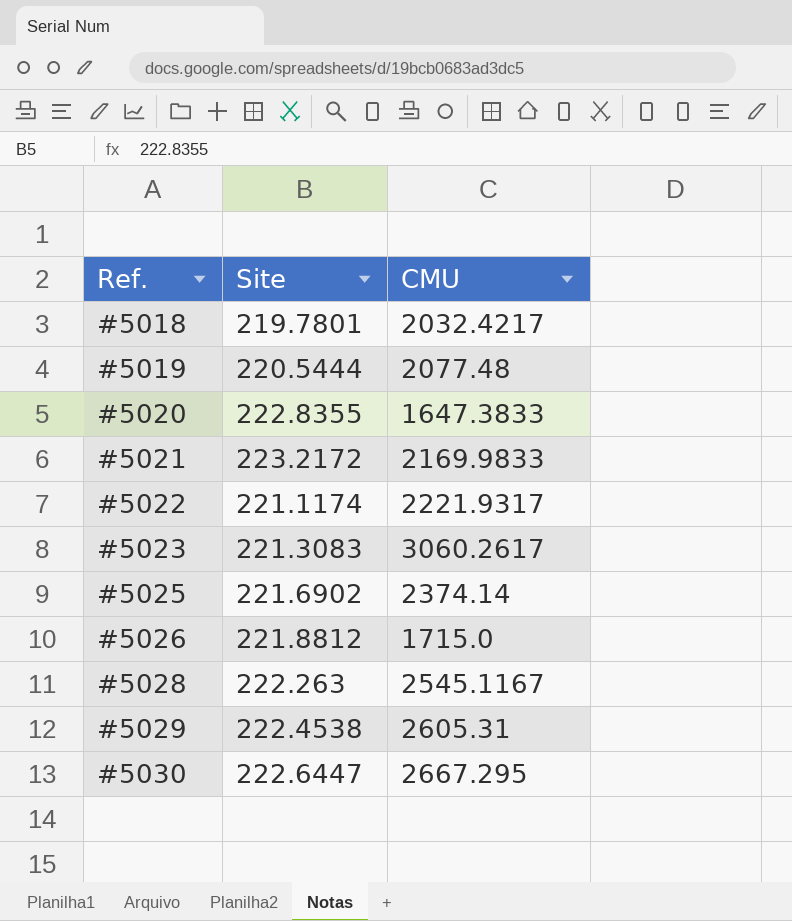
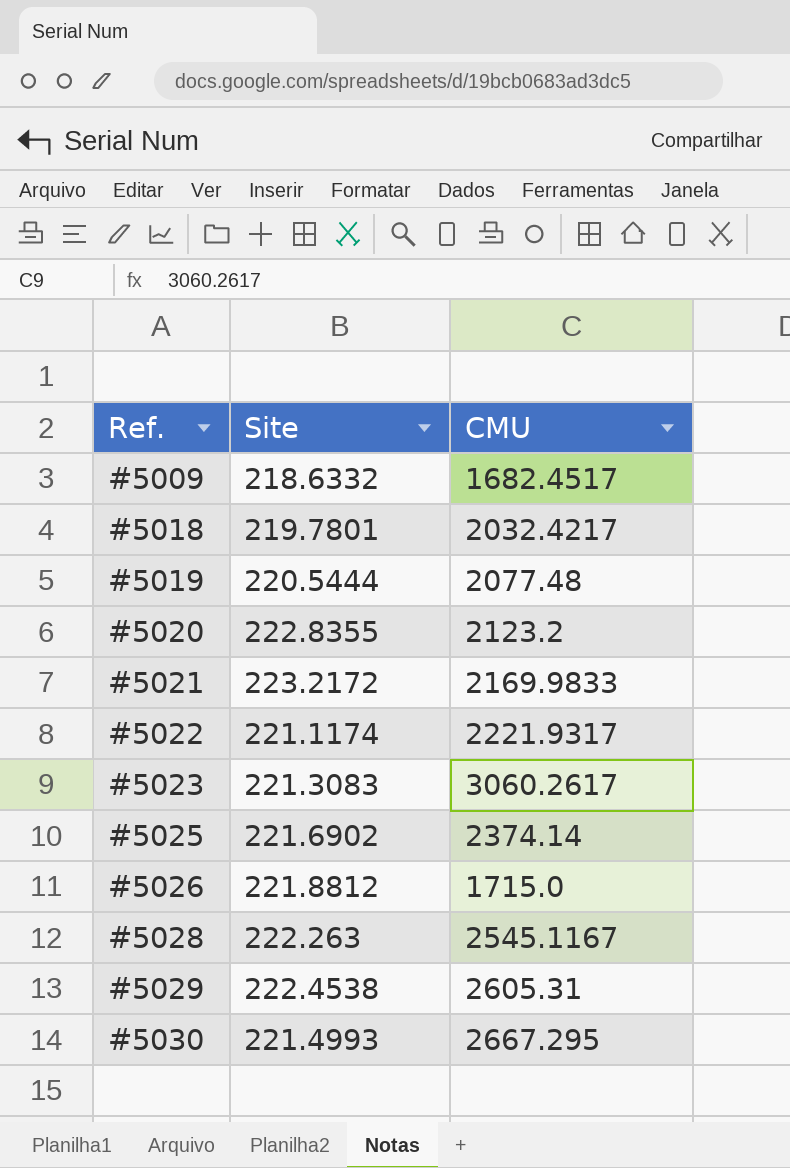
row #5009: none -> 218.6332 | 1682.4517
#5020 | CMU: 1647.3833 -> 2123.2
#5030 | Site: 222.6447 -> 221.4993

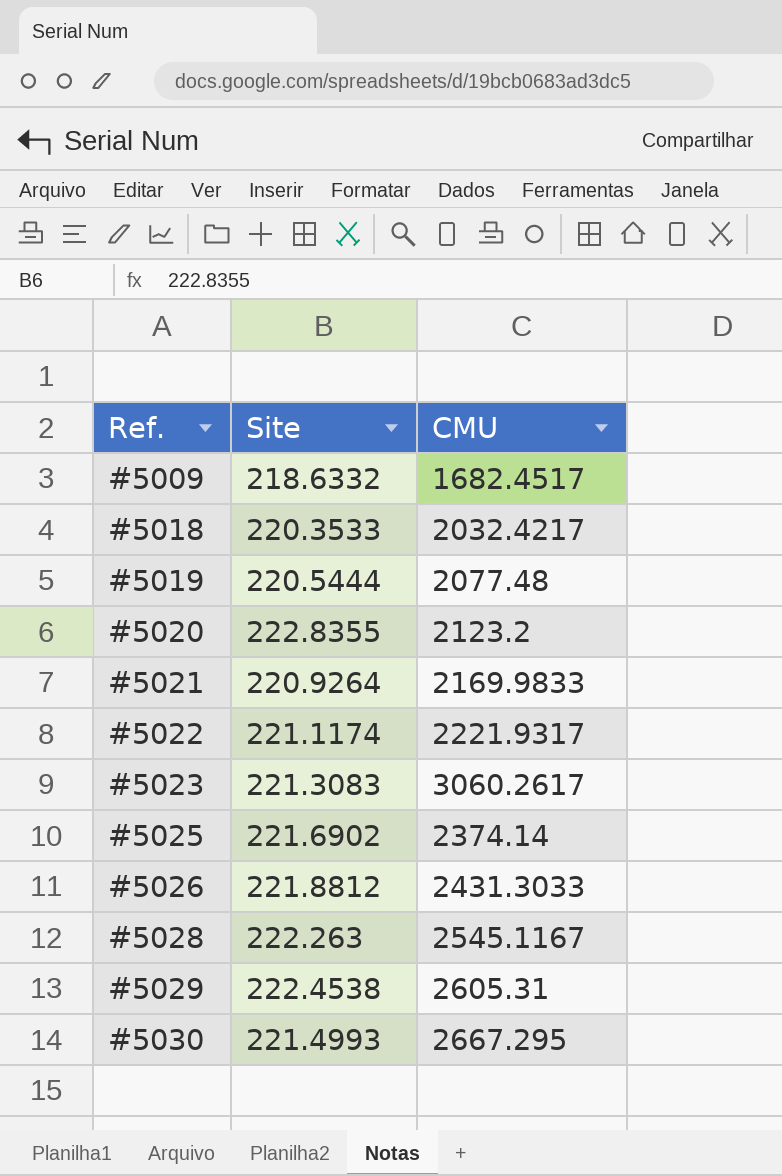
#5018 | Site: 219.7801 -> 220.3533
#5021 | Site: 223.2172 -> 220.9264
#5026 | CMU: 1715.0 -> 2431.3033

